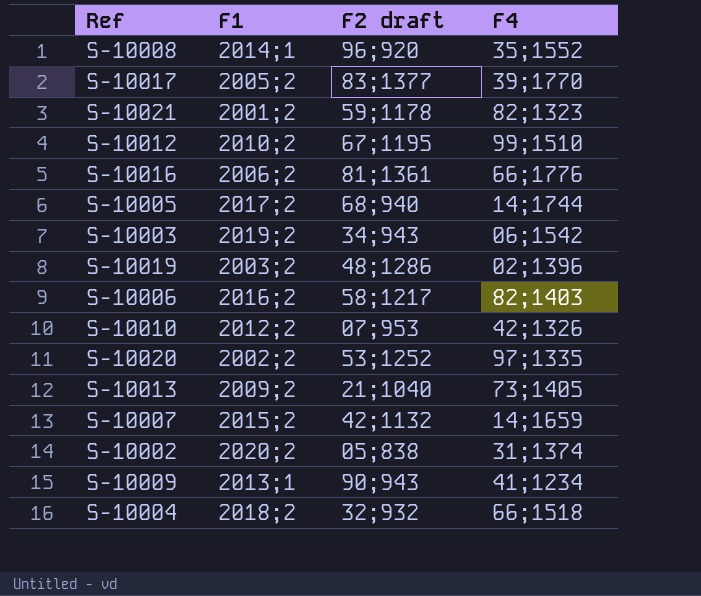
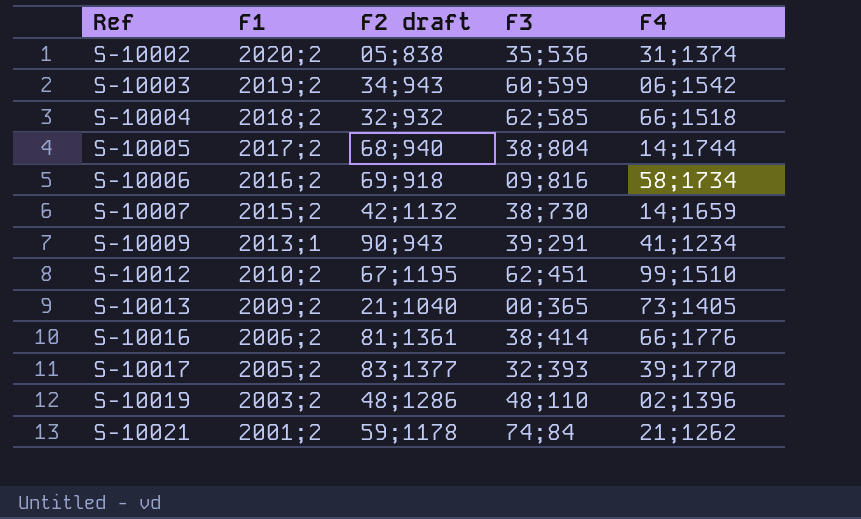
row order: none -> Ref ascending
column F3 | position: none -> 4
row S-10008: 2014;1 | 96;920 | 35;1552 -> none
row S-10010: 2012;2 | 07;953 | 42;1326 -> none
row S-10020: 2002;2 | 53;1252 | 97;1335 -> none
S-10006 | F2 draft: 58;1217 -> 69;918
S-10006 | F4: 82;1403 -> 58;1734
S-10021 | F4: 82;1323 -> 21;1262

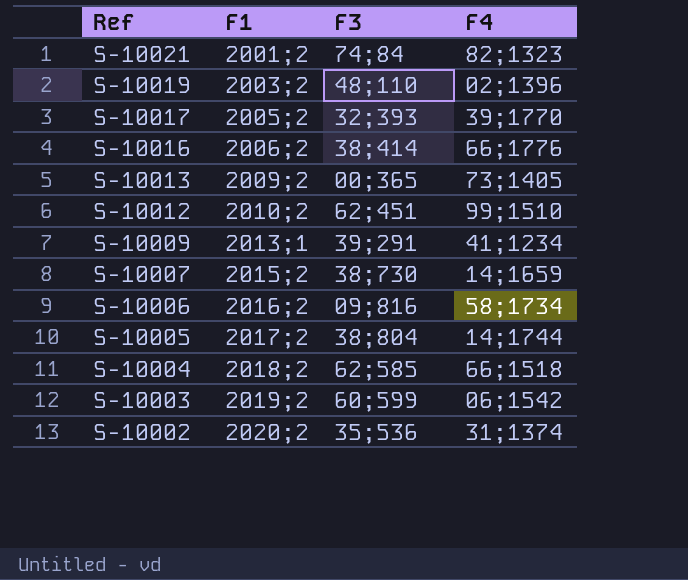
row order: Ref ascending -> Ref descending
column F2 draft | position: 3 -> none
S-10021 | F4: 21;1262 -> 82;1323

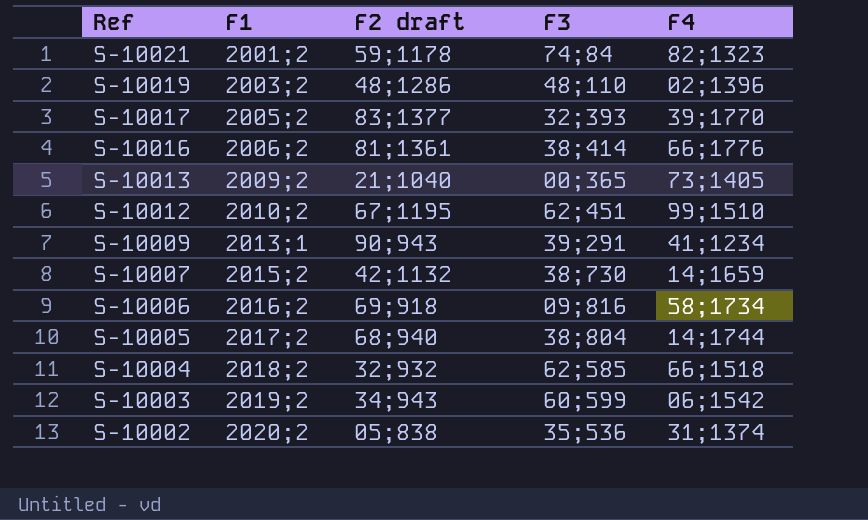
column F2 draft | position: none -> 3

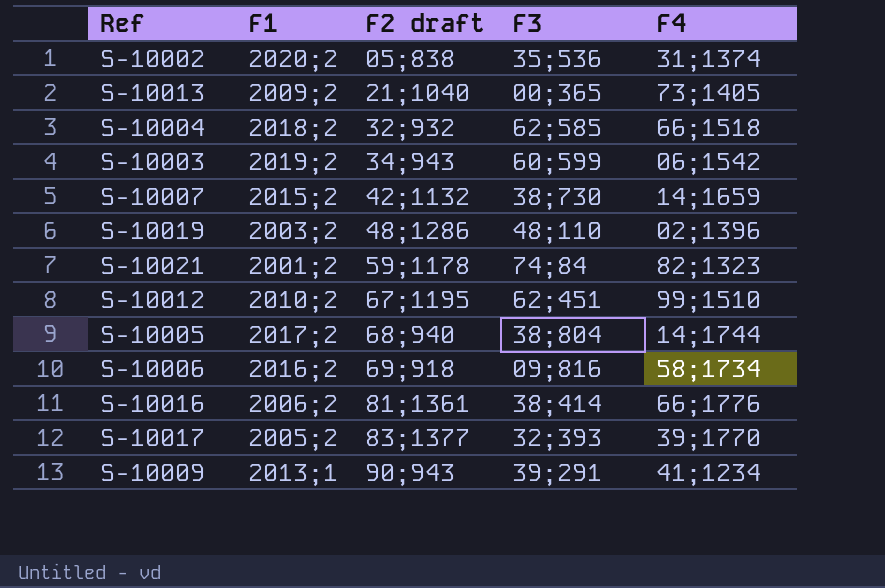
row order: Ref descending -> F2 draft ascending

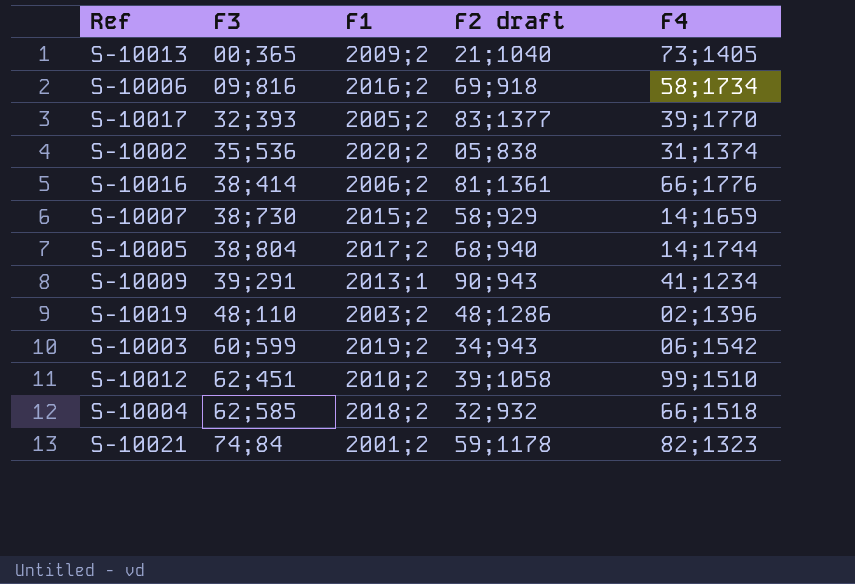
row order: F2 draft ascending -> F3 ascending
column F3 | position: 4 -> 2
S-10007 | F2 draft: 42;1132 -> 58;929
S-10012 | F2 draft: 67;1195 -> 39;1058

